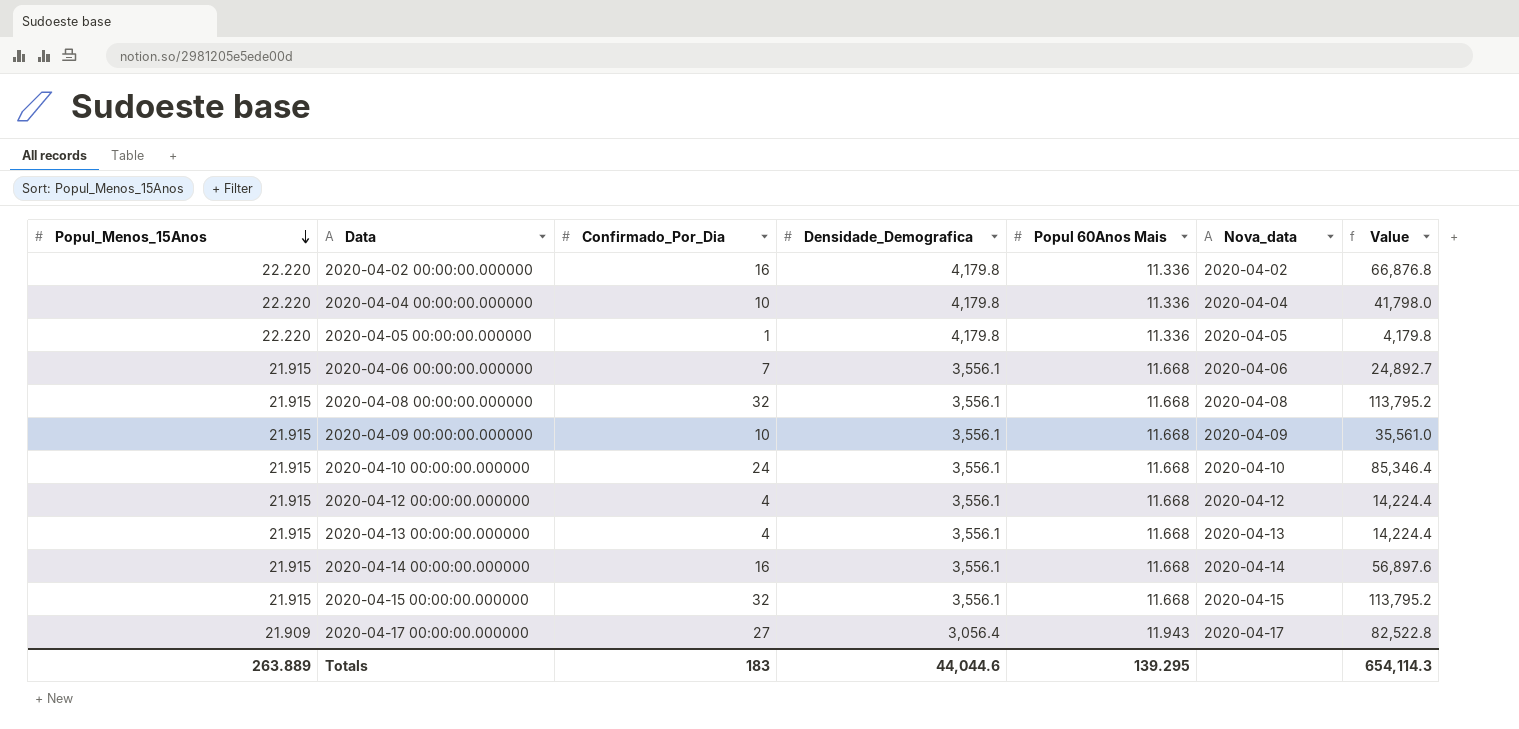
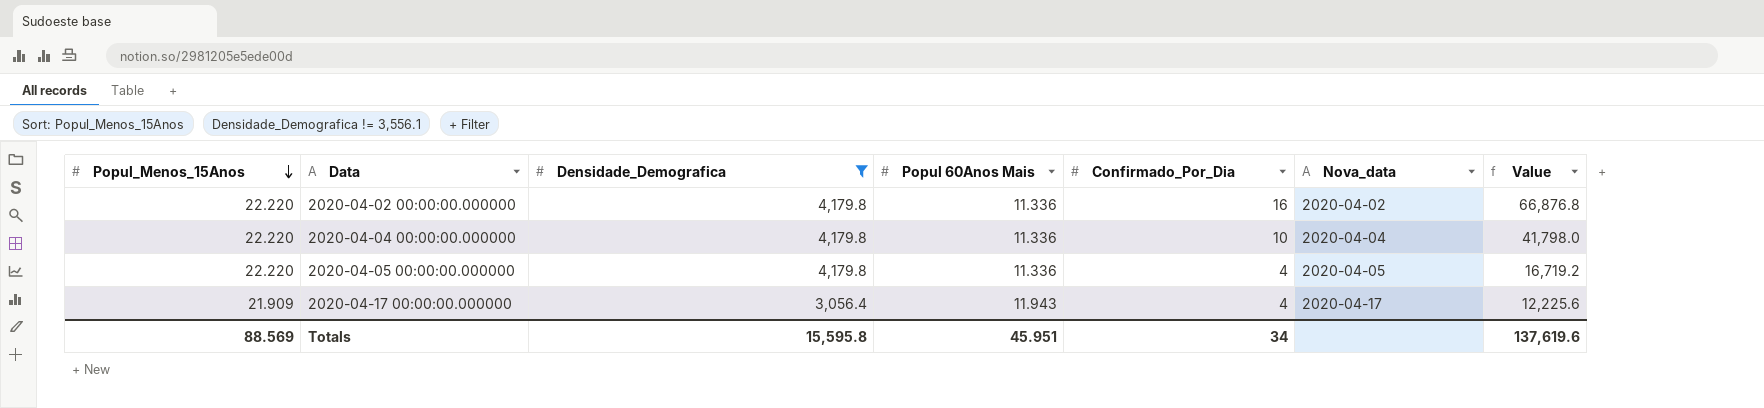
filter: none -> Densidade_Demografica != 3,556.1
column Confirmado_Por_Dia | position: 3 -> 5
2020-04-05 00:00:00.000000 | Confirmado_Por_Dia: 1 -> 4
2020-04-05 00:00:00.000000 | Value: 4,179.8 -> 16,719.2
2020-04-17 00:00:00.000000 | Confirmado_Por_Dia: 27 -> 4
2020-04-17 00:00:00.000000 | Value: 82,522.8 -> 12,225.6
Totals | Popul_Menos_15Anos: 263.889 -> 88.569
Totals | Densidade_Demografica: 44,044.6 -> 15,595.8
Totals | Popul 60Anos Mais: 139.295 -> 45.951
Totals | Confirmado_Por_Dia: 183 -> 34
Totals | Value: 654,114.3 -> 137,619.6

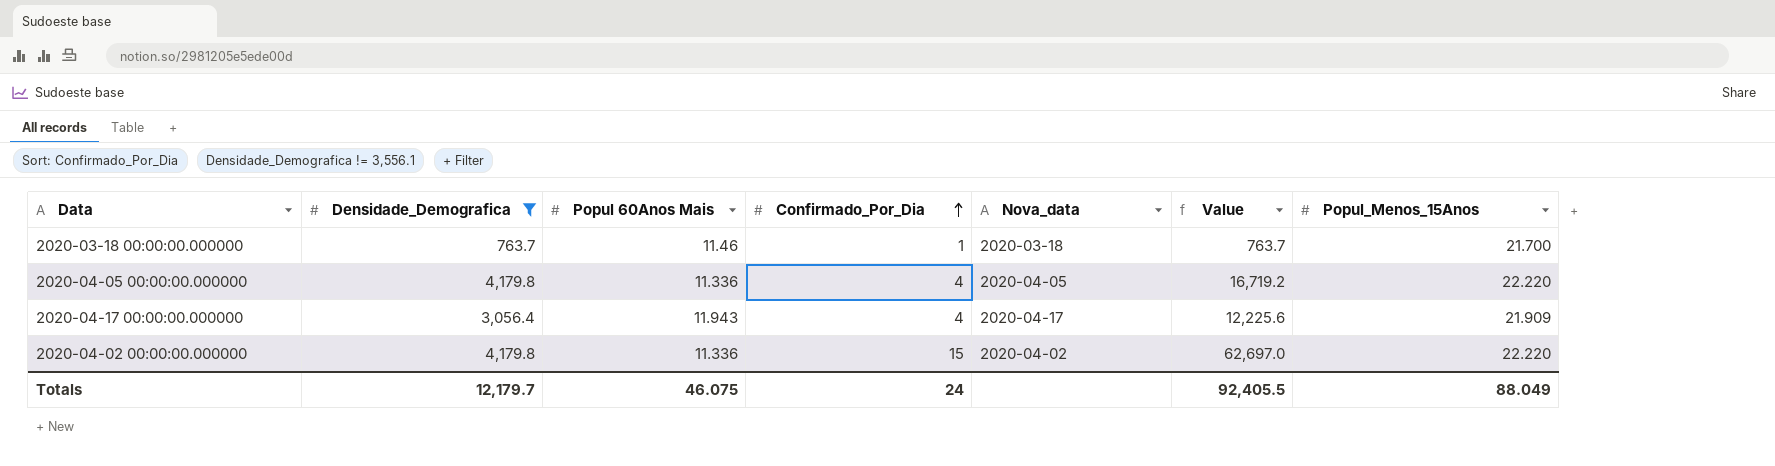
row order: Popul_Menos_15Anos descending -> Confirmado_Por_Dia ascending
column Popul_Menos_15Anos | position: 1 -> 7
row 2020-04-04 00:00:00.000000: 22.220 | 4,179.8 | 11.336 | 10 | 2020-04-04 | 41,798.0 -> none
row 2020-03-18 00:00:00.000000: none -> 763.7 | 11.46 | 1 | 2020-03-18 | 763.7 | 21.700
2020-04-02 00:00:00.000000 | Confirmado_Por_Dia: 16 -> 15
2020-04-02 00:00:00.000000 | Value: 66,876.8 -> 62,697.0
Totals | Densidade_Demografica: 15,595.8 -> 12,179.7
Totals | Popul 60Anos Mais: 45.951 -> 46.075
Totals | Confirmado_Por_Dia: 34 -> 24
Totals | Value: 137,619.6 -> 92,405.5
Totals | Popul_Menos_15Anos: 88.569 -> 88.049

